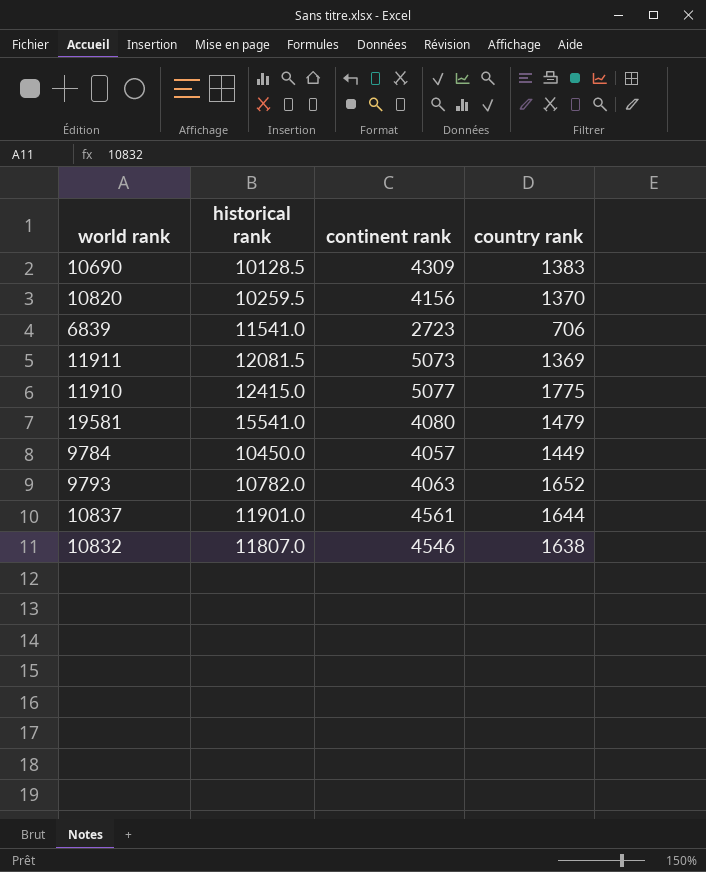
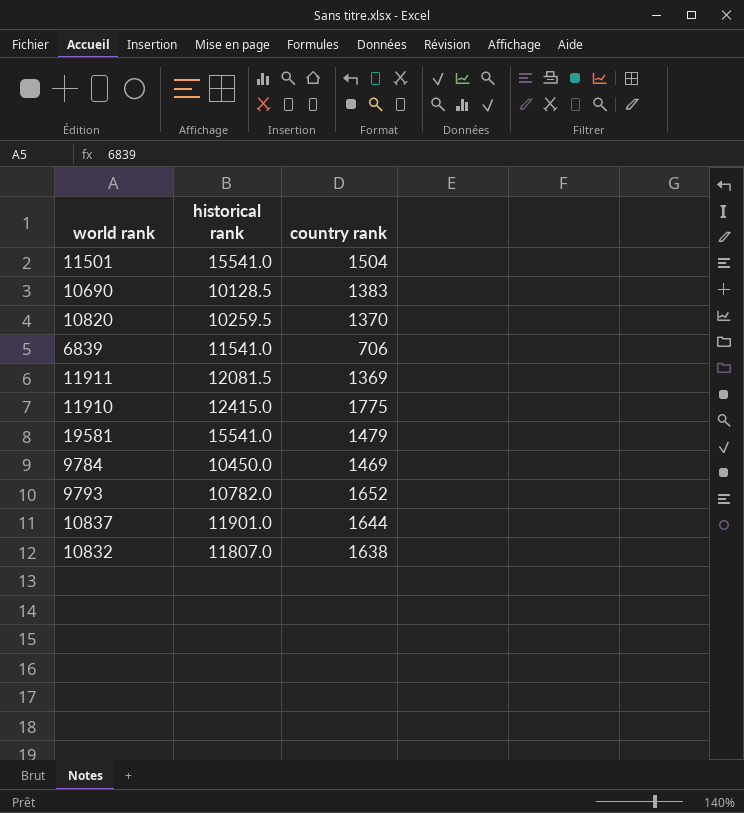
column continent rank | position: 3 -> none
row 11501: none -> 15541.0 | 1504
9784 | country rank: 1449 -> 1469

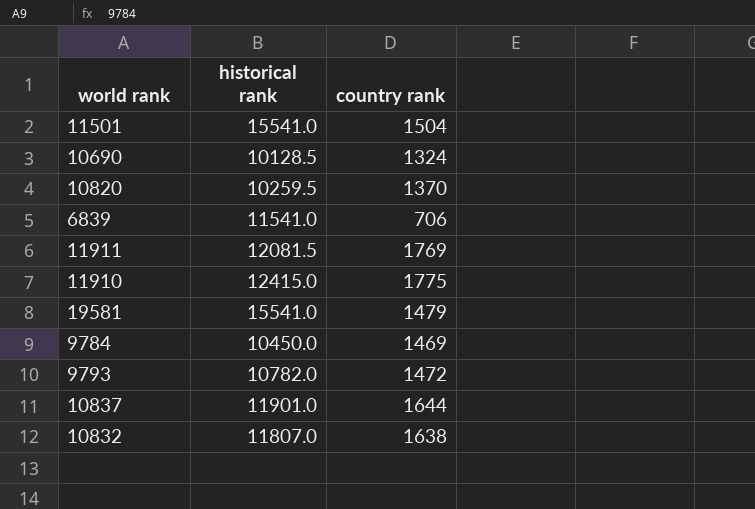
10690 | country rank: 1383 -> 1324
11911 | country rank: 1369 -> 1769
9793 | country rank: 1652 -> 1472

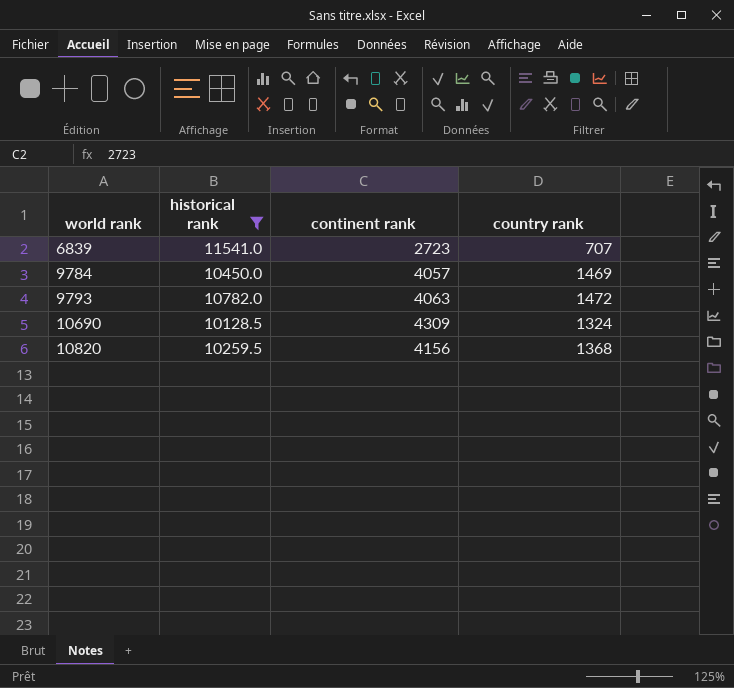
filter: none -> historical rank <= 11541.0
row order: none -> world rank ascending
column continent rank | position: none -> 3
6839 | country rank: 706 -> 707
10820 | country rank: 1370 -> 1368

